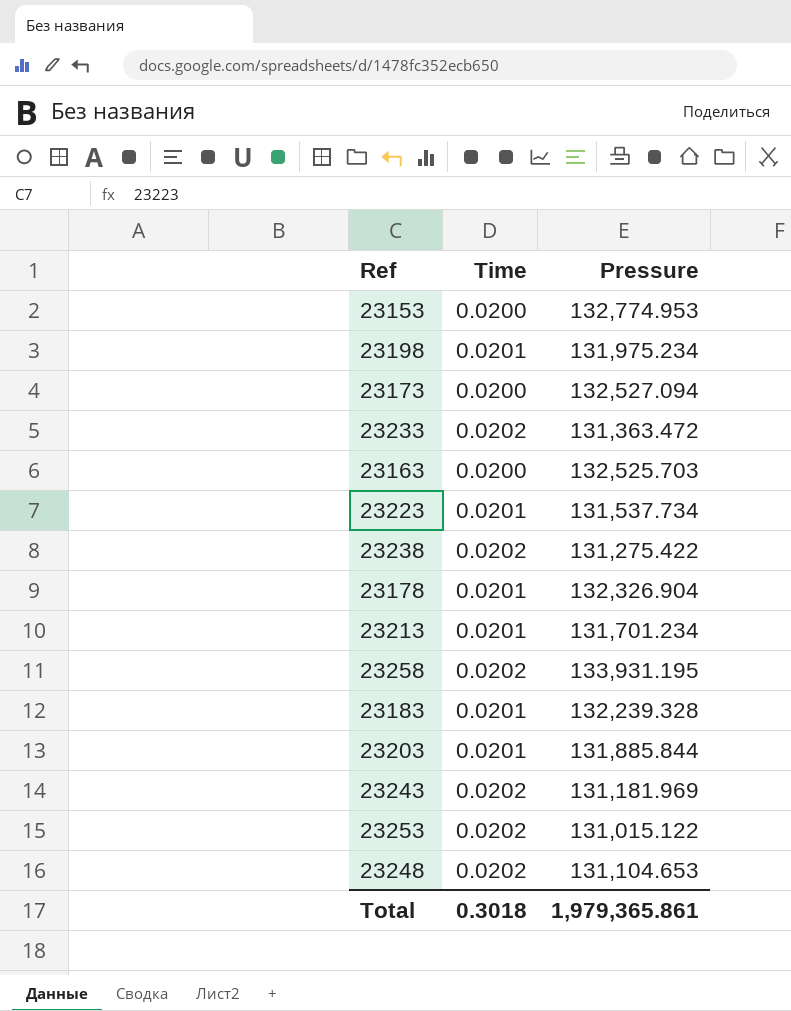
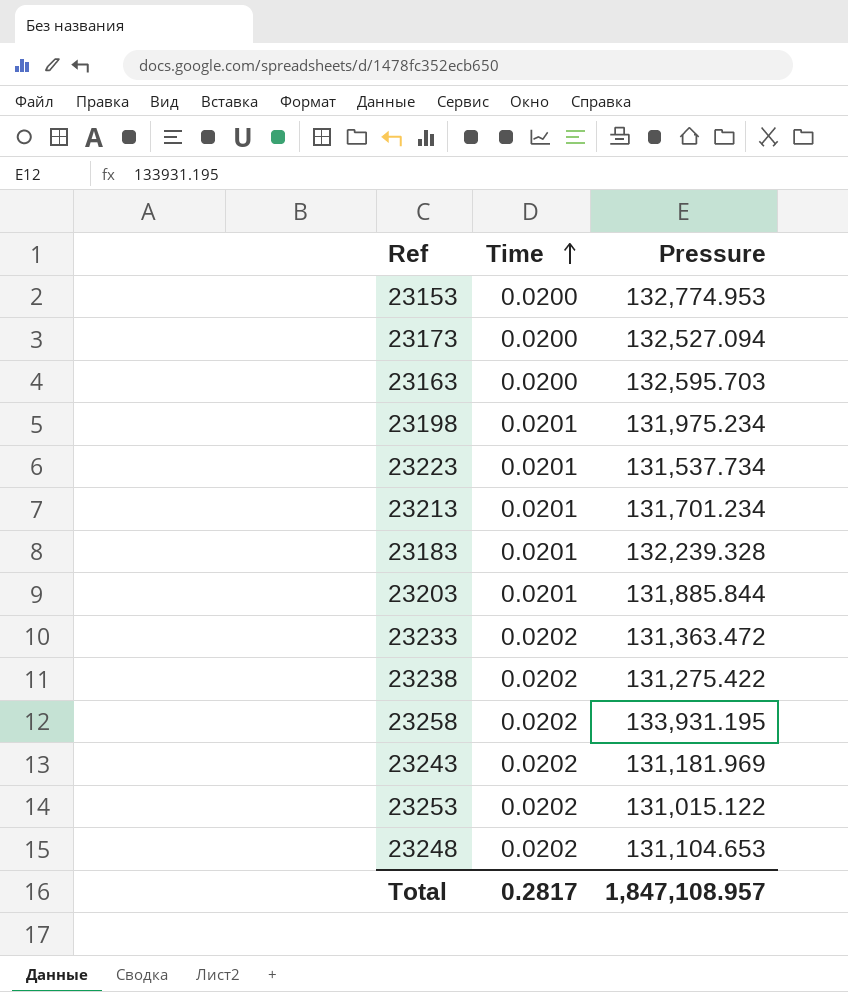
row order: none -> Time ascending
row 23178: 0.0201 | 132,326.904 -> none
23163 | Pressure: 132,525.703 -> 132,595.703
Total | Time: 0.3018 -> 0.2817
Total | Pressure: 1,979,365.861 -> 1,847,108.957

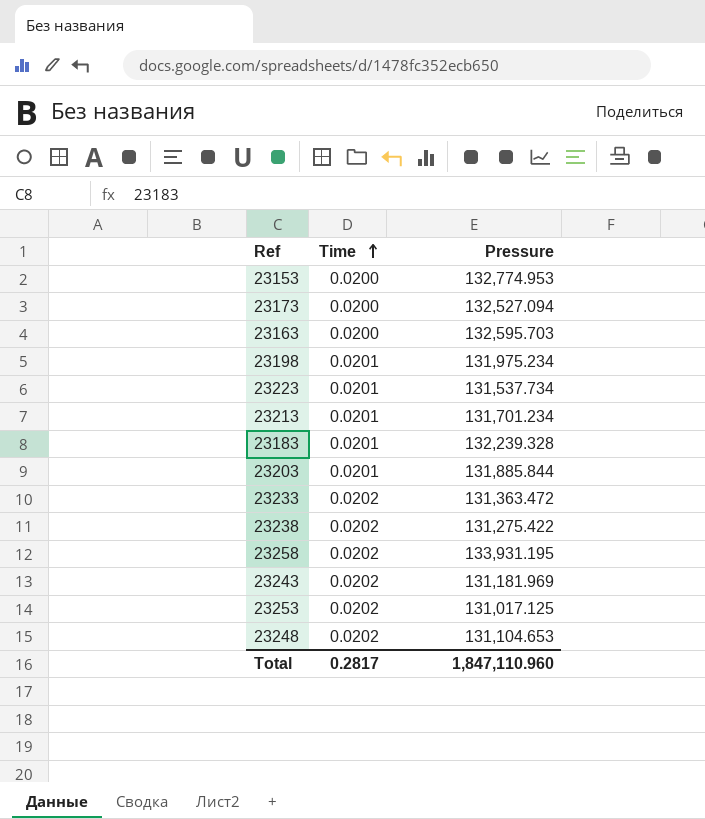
23253 | Pressure: 131,015.122 -> 131,017.125
Total | Pressure: 1,847,108.957 -> 1,847,110.960

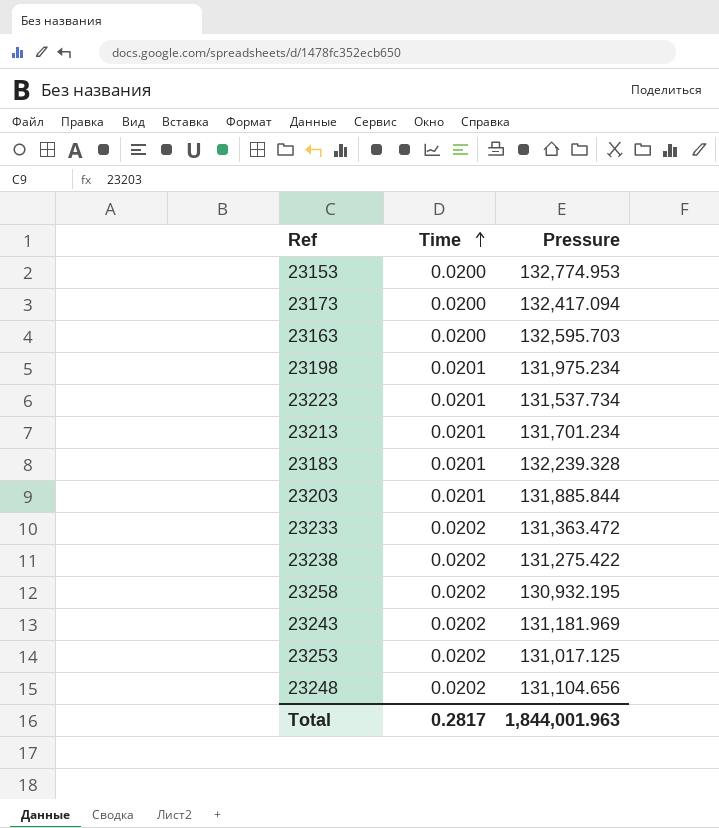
23173 | Pressure: 132,527.094 -> 132,417.094
23258 | Pressure: 133,931.195 -> 130,932.195
23248 | Pressure: 131,104.653 -> 131,104.656
Total | Pressure: 1,847,110.960 -> 1,844,001.963

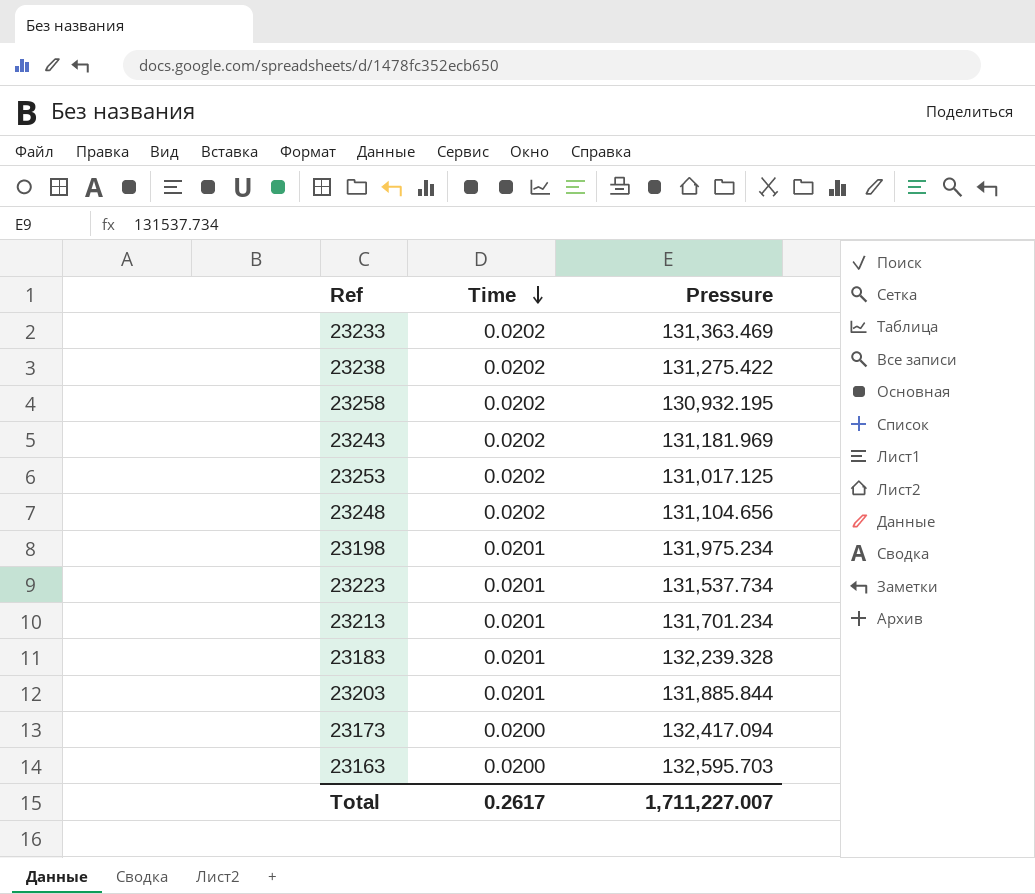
row order: Time ascending -> Time descending
row 23153: 0.0200 | 132,774.953 -> none
23233 | Pressure: 131,363.472 -> 131,363.469
Total | Time: 0.2817 -> 0.2617
Total | Pressure: 1,844,001.963 -> 1,711,227.007

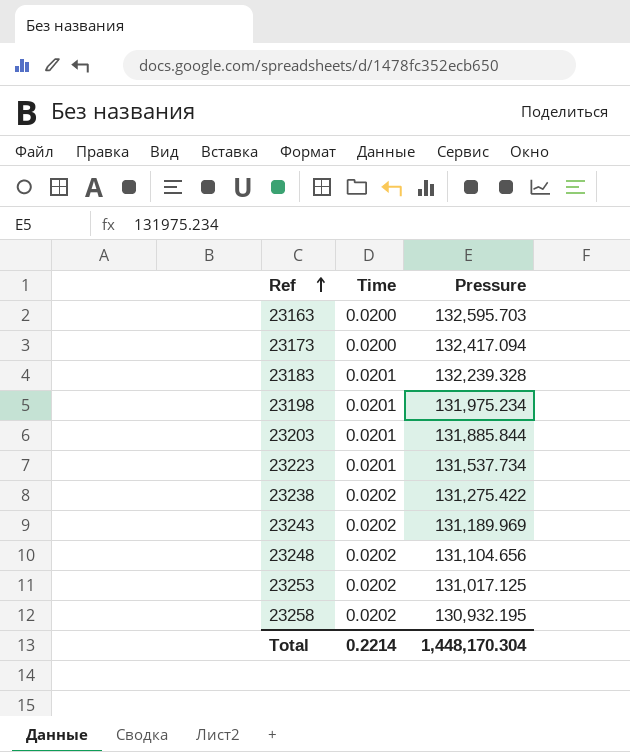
row order: Time descending -> Ref ascending
row 23233: 0.0202 | 131,363.469 -> none
row 23213: 0.0201 | 131,701.234 -> none
23243 | Pressure: 131,181.969 -> 131,189.969
Total | Time: 0.2617 -> 0.2214
Total | Pressure: 1,711,227.007 -> 1,448,170.304

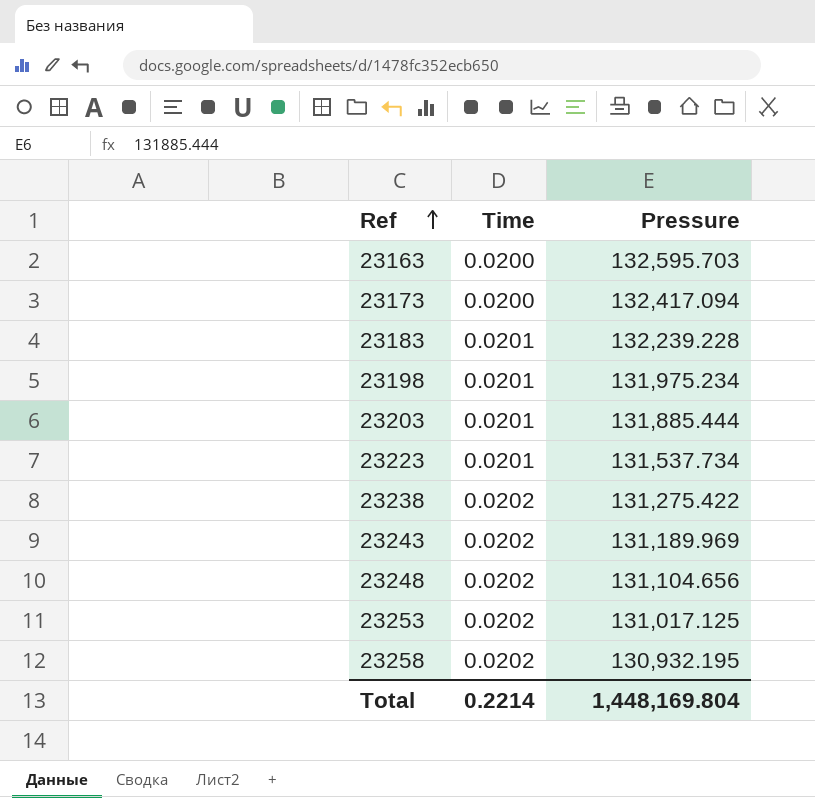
23183 | Pressure: 132,239.328 -> 132,239.228
23203 | Pressure: 131,885.844 -> 131,885.444
Total | Pressure: 1,448,170.304 -> 1,448,169.804

